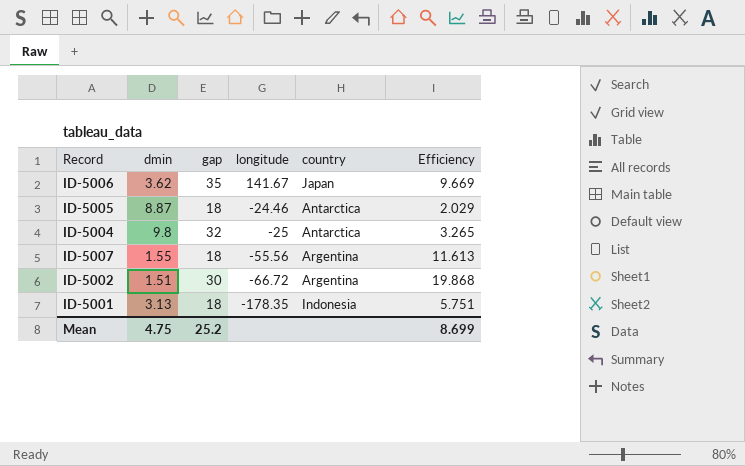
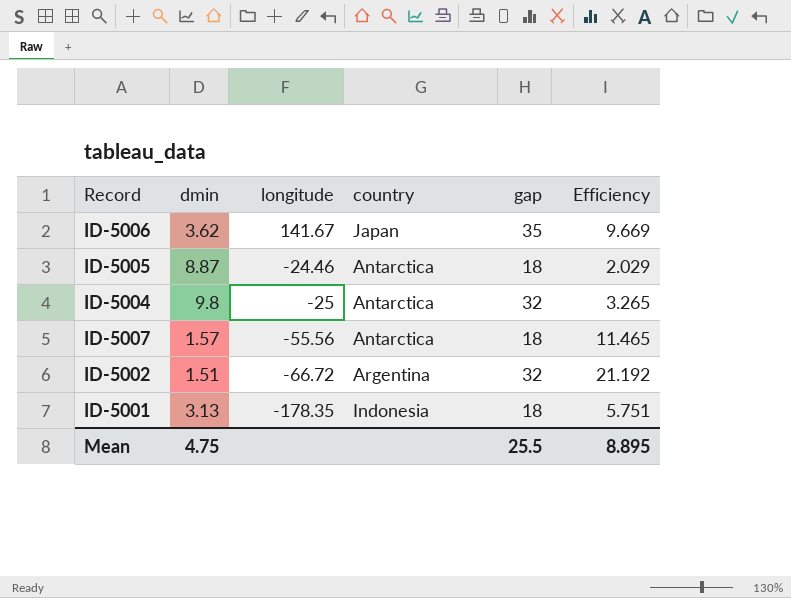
column gap | position: 3 -> 5
ID-5007 | dmin: 1.55 -> 1.57
ID-5007 | country: Argentina -> Antarctica
ID-5007 | Efficiency: 11.613 -> 11.465
ID-5002 | gap: 30 -> 32
ID-5002 | Efficiency: 19.868 -> 21.192
Mean | gap: 25.2 -> 25.5
Mean | Efficiency: 8.699 -> 8.895

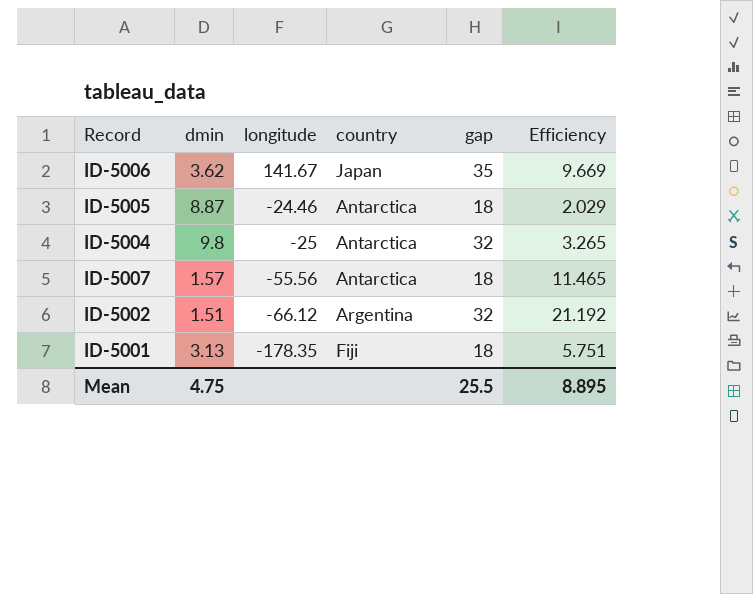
ID-5002 | longitude: -66.72 -> -66.12
ID-5001 | country: Indonesia -> Fiji

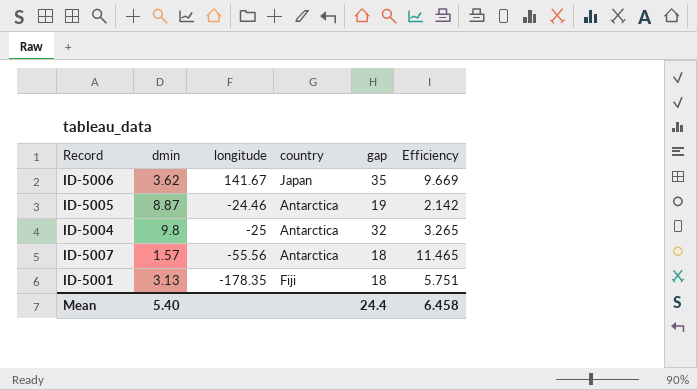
row ID-5002: 1.51 | -66.12 | Argentina | 32 | 21.192 -> none
ID-5005 | gap: 18 -> 19
ID-5005 | Efficiency: 2.029 -> 2.142
Mean | dmin: 4.75 -> 5.40
Mean | gap: 25.5 -> 24.4
Mean | Efficiency: 8.895 -> 6.458

